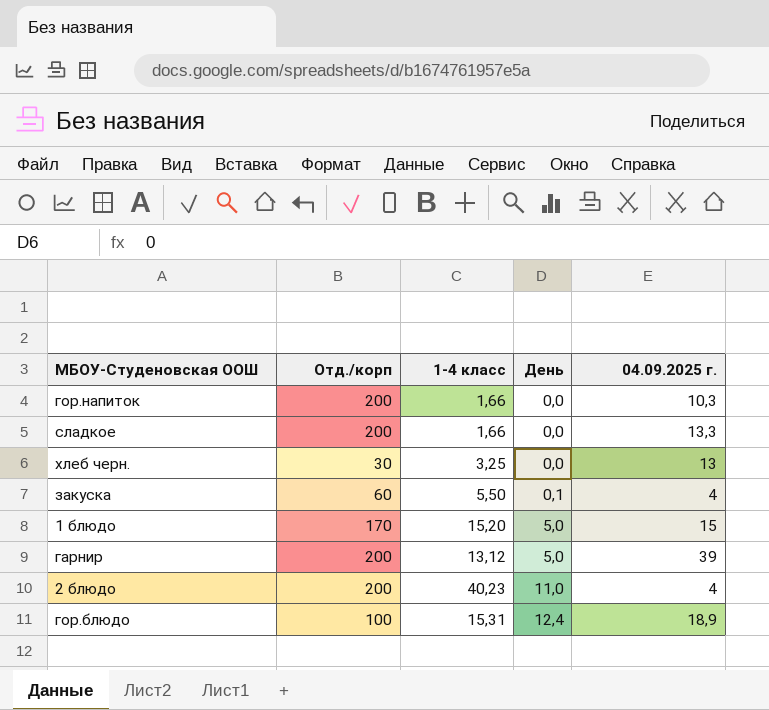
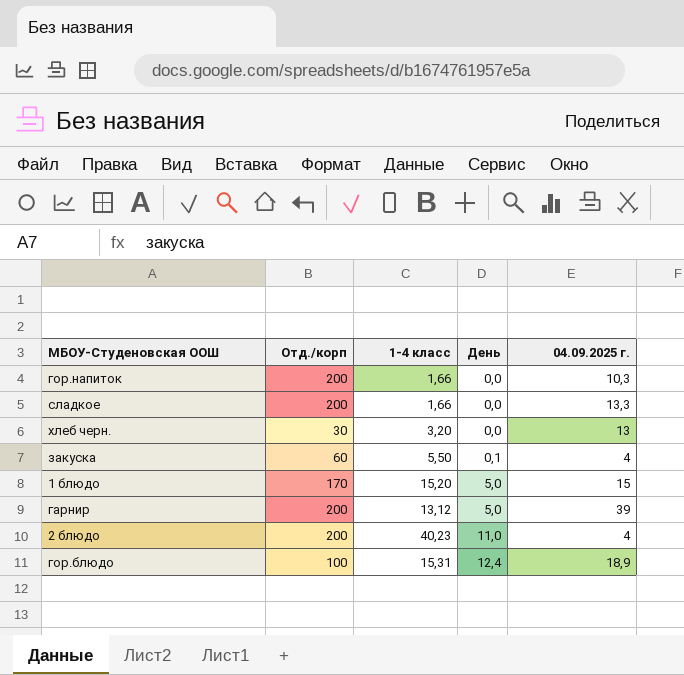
хлеб черн. | 1-4 класс: 3,25 -> 3,20

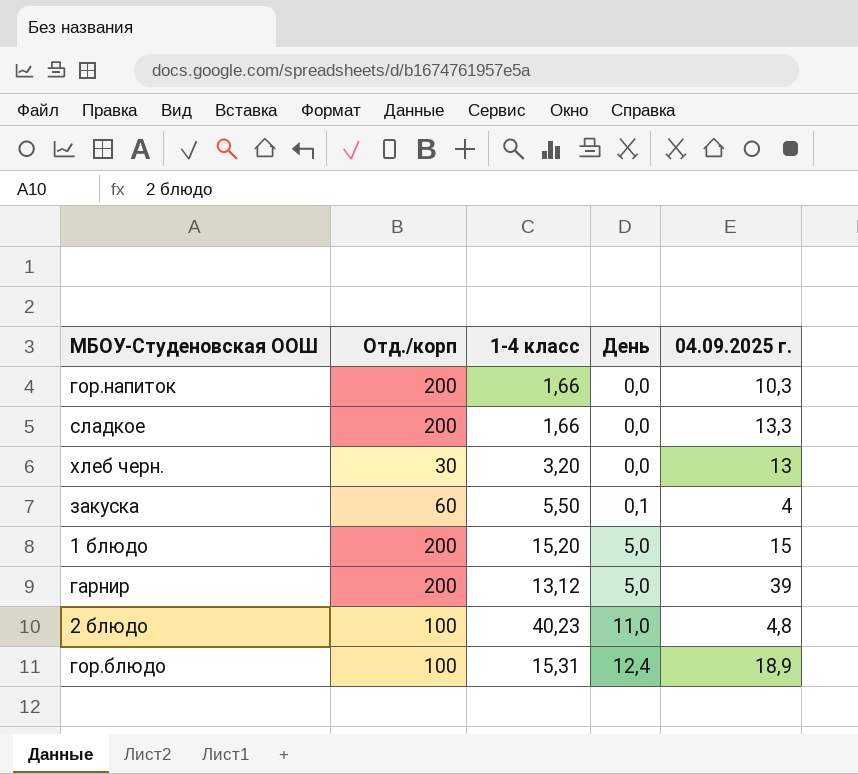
1 блюдо | Отд./корп: 170 -> 200
2 блюдо | Отд./корп: 200 -> 100
2 блюдо | 04.09.2025 г.: 4 -> 4,8

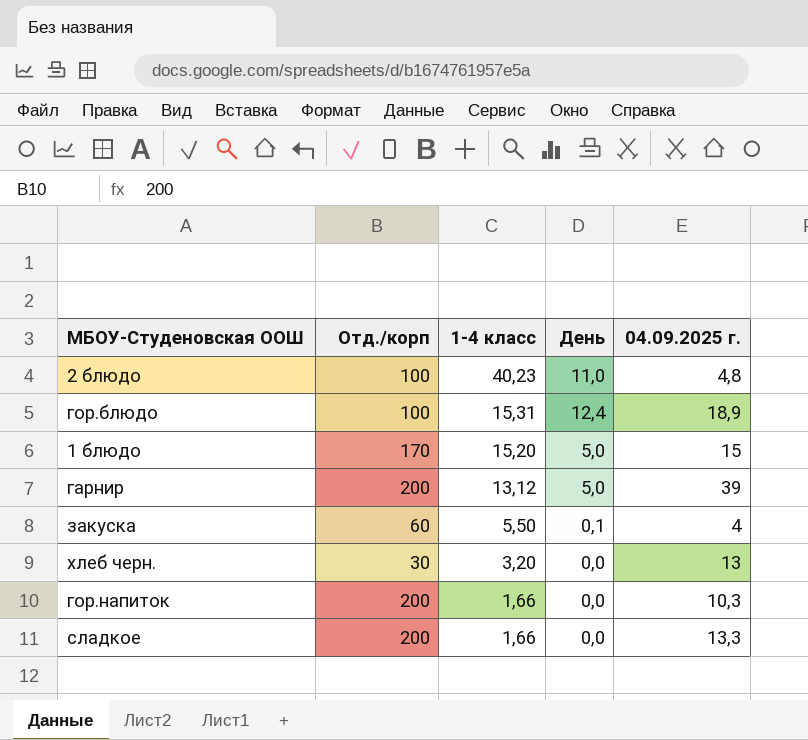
row order: День ascending -> 1-4 класс descending
1 блюдо | Отд./корп: 200 -> 170

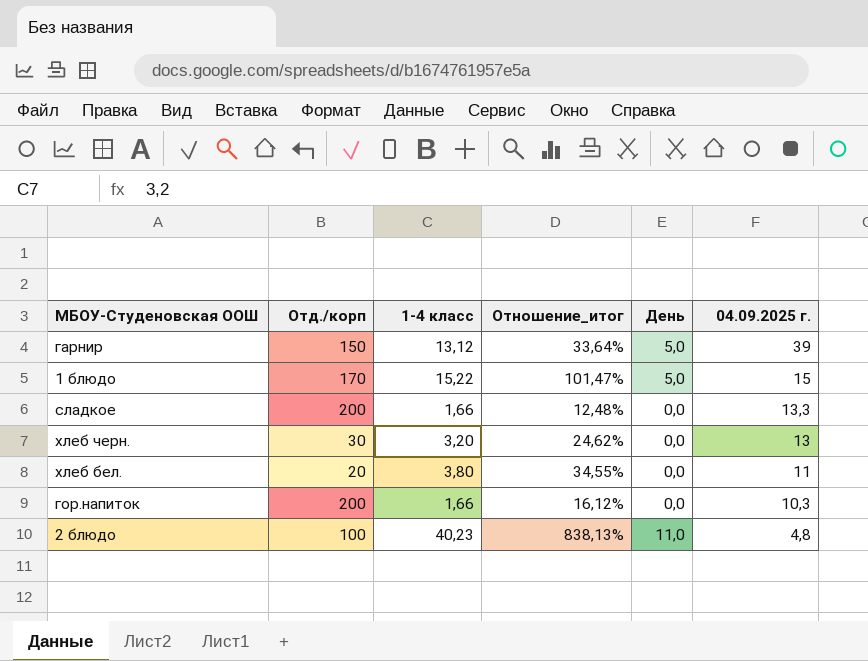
row order: 1-4 класс descending -> 04.09.2025 г. descending
column Отношение_итог | formula: none -> [1-4 класс] / [04.09.2025 г.]
row гор.блюдо: 100 | 15,31 | 12,4 | 18,9 -> none
row закуска: 60 | 5,50 | 0,1 | 4 -> none
гарнир | Отд./корп: 200 -> 150
1 блюдо | 1-4 класс: 15,20 -> 15,22
row хлеб бел.: none -> 20 | 3,80 | 34,55% | 0,0 | 11

